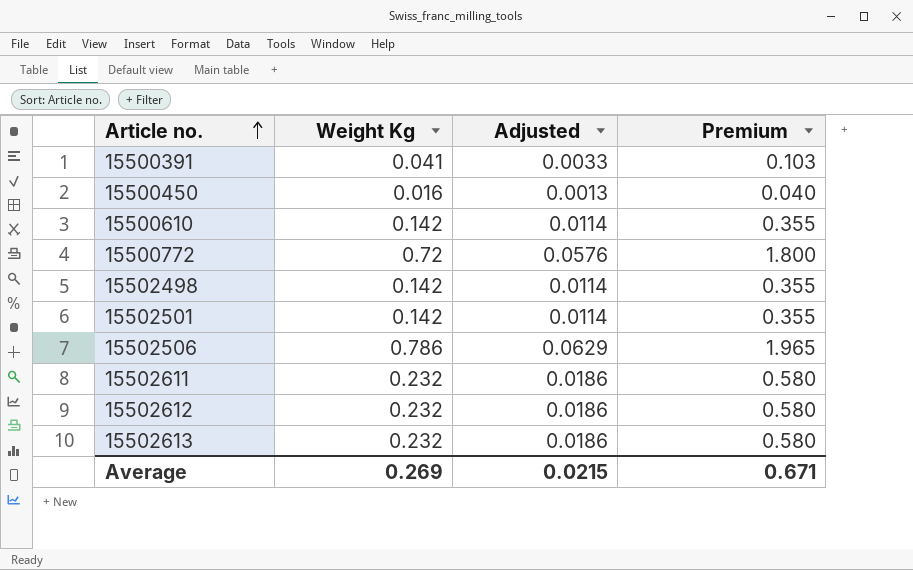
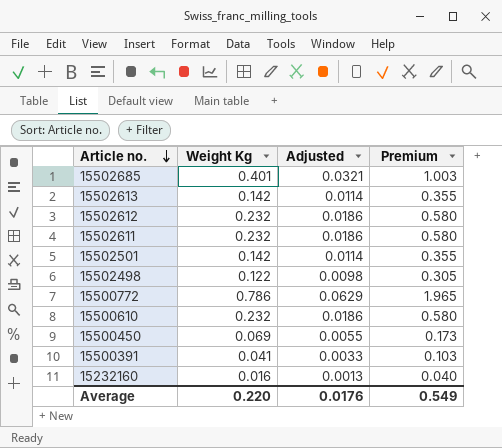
row order: Article no. ascending -> Article no. descending
row 15502506: 0.786 | 0.0629 | 1.965 -> none
row 15502685: none -> 0.401 | 0.0321 | 1.003
15502613 | Weight Kg: 0.232 -> 0.142
15502613 | Adjusted: 0.0186 -> 0.0114
15502613 | Premium: 0.580 -> 0.355
15502498 | Weight Kg: 0.142 -> 0.122
15502498 | Adjusted: 0.0114 -> 0.0098
15502498 | Premium: 0.355 -> 0.305
15500772 | Weight Kg: 0.72 -> 0.786
15500772 | Adjusted: 0.0576 -> 0.0629
15500772 | Premium: 1.800 -> 1.965
15500610 | Weight Kg: 0.142 -> 0.232
15500610 | Adjusted: 0.0114 -> 0.0186
15500610 | Premium: 0.355 -> 0.580
15500450 | Weight Kg: 0.016 -> 0.069
15500450 | Adjusted: 0.0013 -> 0.0055
15500450 | Premium: 0.040 -> 0.173
row 15232160: none -> 0.016 | 0.0013 | 0.040
Average | Weight Kg: 0.269 -> 0.220
Average | Adjusted: 0.0215 -> 0.0176
Average | Premium: 0.671 -> 0.549

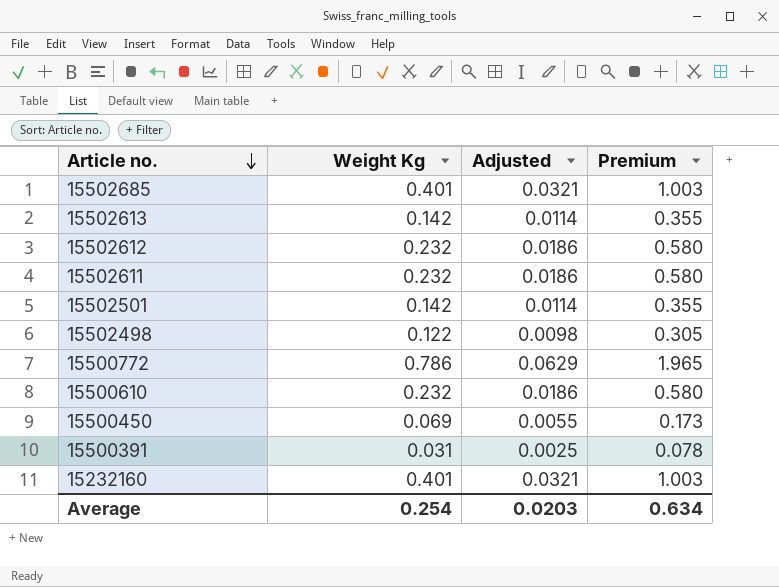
15500391 | Weight Kg: 0.041 -> 0.031
15500391 | Adjusted: 0.0033 -> 0.0025
15500391 | Premium: 0.103 -> 0.078
15232160 | Weight Kg: 0.016 -> 0.401
15232160 | Adjusted: 0.0013 -> 0.0321
15232160 | Premium: 0.040 -> 1.003
Average | Weight Kg: 0.220 -> 0.254
Average | Adjusted: 0.0176 -> 0.0203
Average | Premium: 0.549 -> 0.634

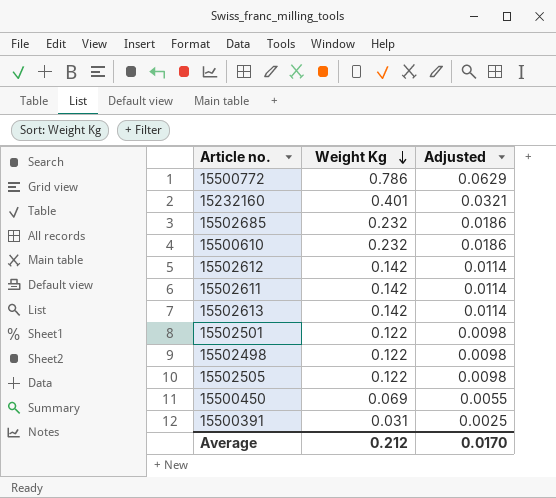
row order: Article no. descending -> Weight Kg descending
column Premium | formula: [Weight Kg] * 2.5 -> none
15502685 | Weight Kg: 0.401 -> 0.232
15502685 | Adjusted: 0.0321 -> 0.0186
15502612 | Weight Kg: 0.232 -> 0.142
15502612 | Adjusted: 0.0186 -> 0.0114
15502611 | Weight Kg: 0.232 -> 0.142
15502611 | Adjusted: 0.0186 -> 0.0114
15502501 | Weight Kg: 0.142 -> 0.122
15502501 | Adjusted: 0.0114 -> 0.0098
row 15502505: none -> 0.122 | 0.0098
Average | Weight Kg: 0.254 -> 0.212
Average | Adjusted: 0.0203 -> 0.0170

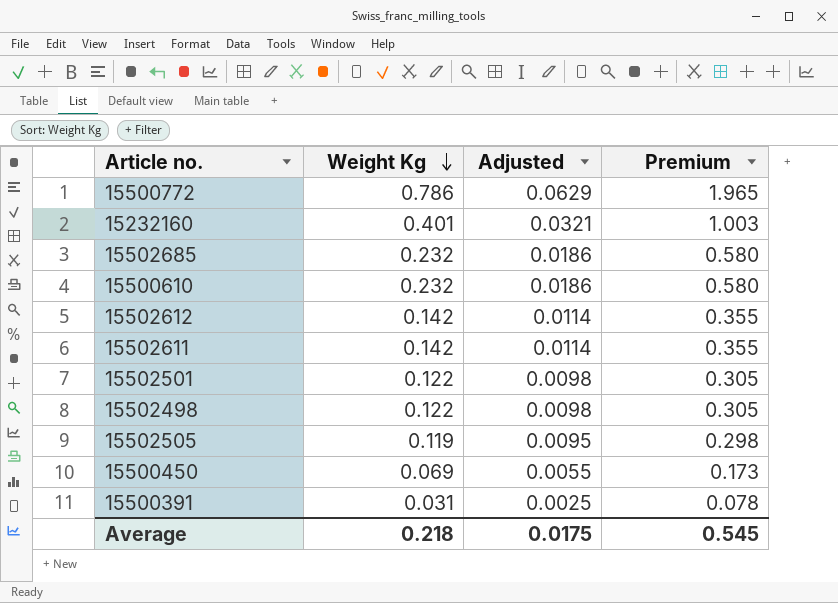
column Premium | formula: none -> [Weight Kg] * 2.5
row 15502613: 0.142 | 0.0114 -> none
15502505 | Weight Kg: 0.122 -> 0.119
15502505 | Adjusted: 0.0098 -> 0.0095
Average | Weight Kg: 0.212 -> 0.218
Average | Adjusted: 0.0170 -> 0.0175

